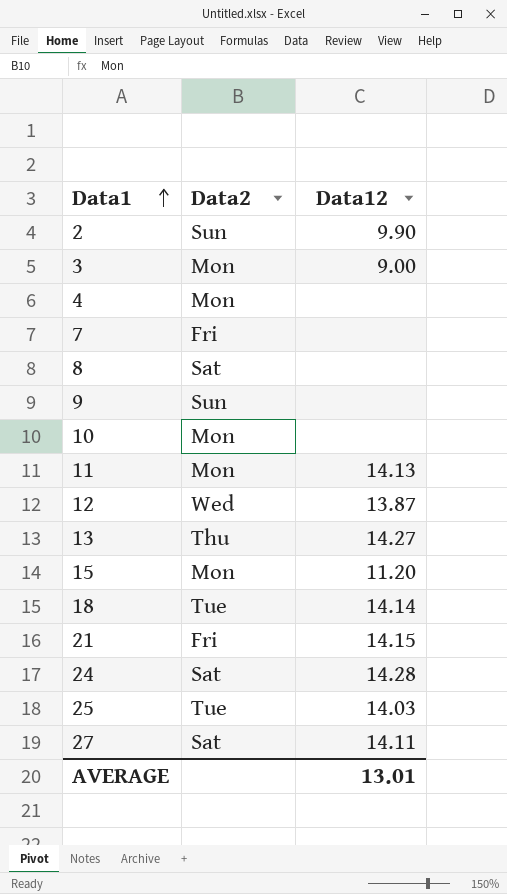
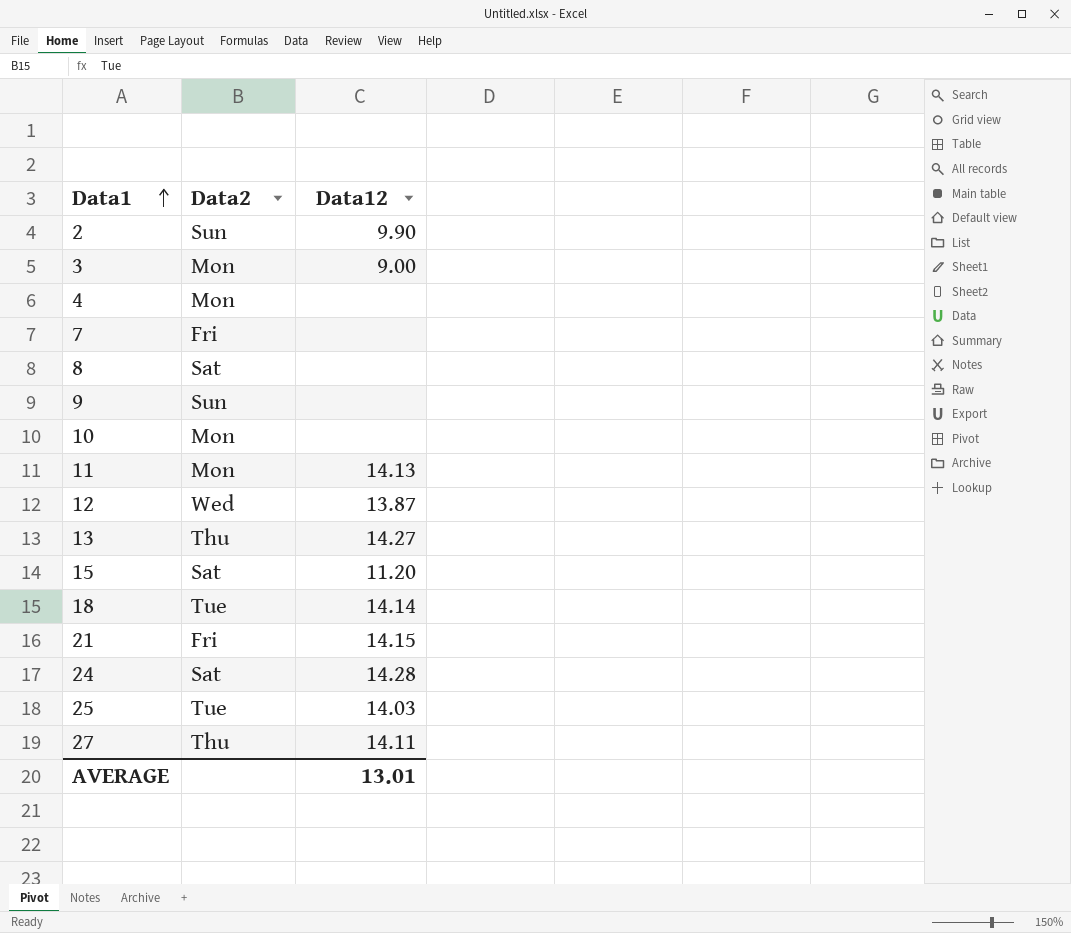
15 | Data2: Mon -> Sat
27 | Data2: Sat -> Thu

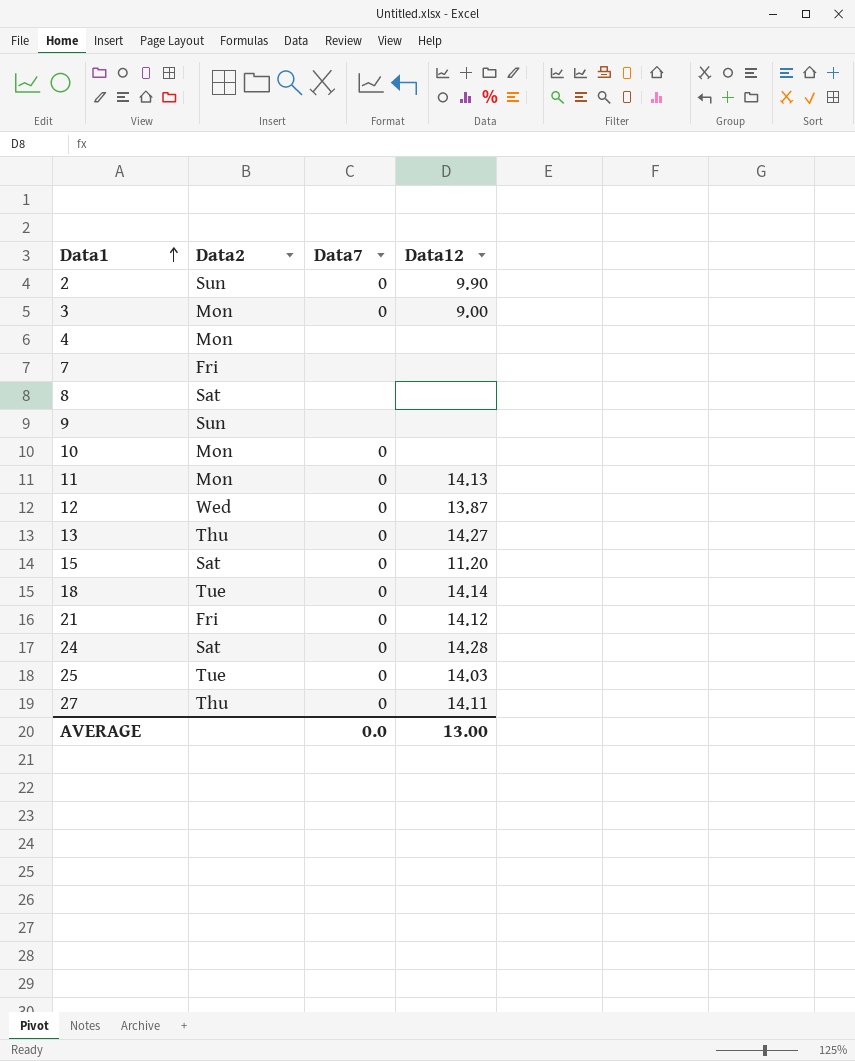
column Data7 | position: none -> 3
21 | Data12: 14.15 -> 14.12
AVERAGE | Data12: 13.01 -> 13.00

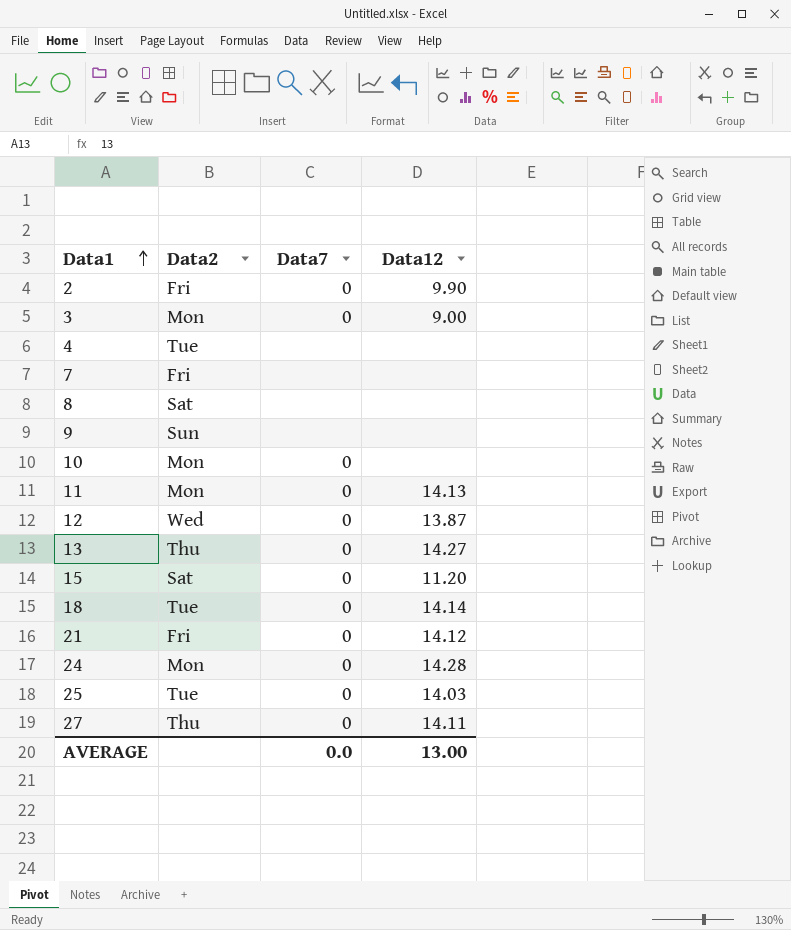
2 | Data2: Sun -> Fri
4 | Data2: Mon -> Tue
24 | Data2: Sat -> Mon

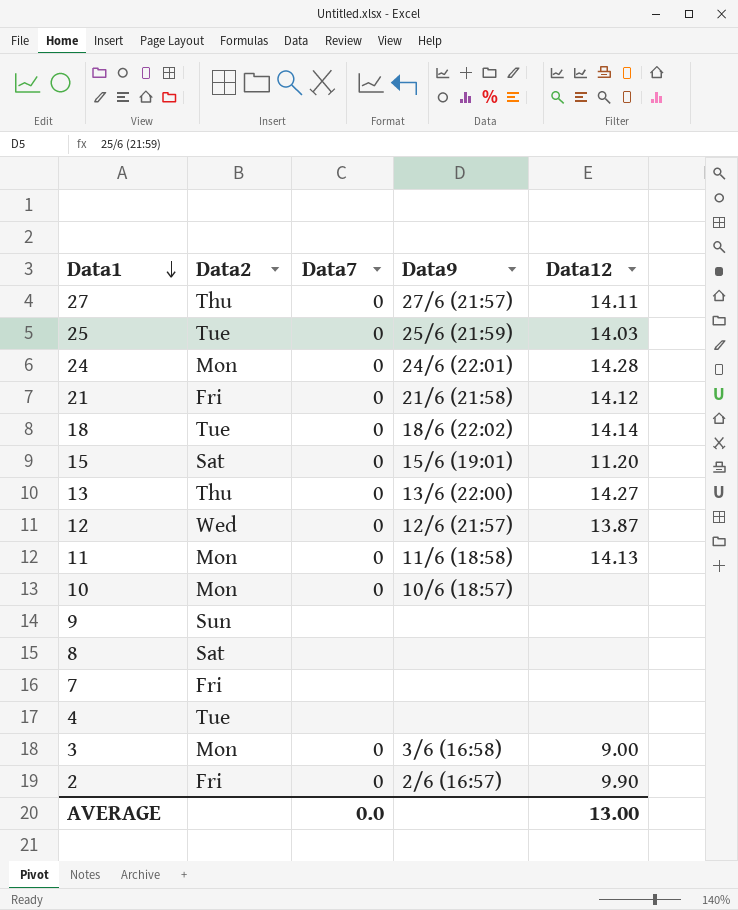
row order: Data1 ascending -> Data1 descending
column Data9 | position: none -> 4

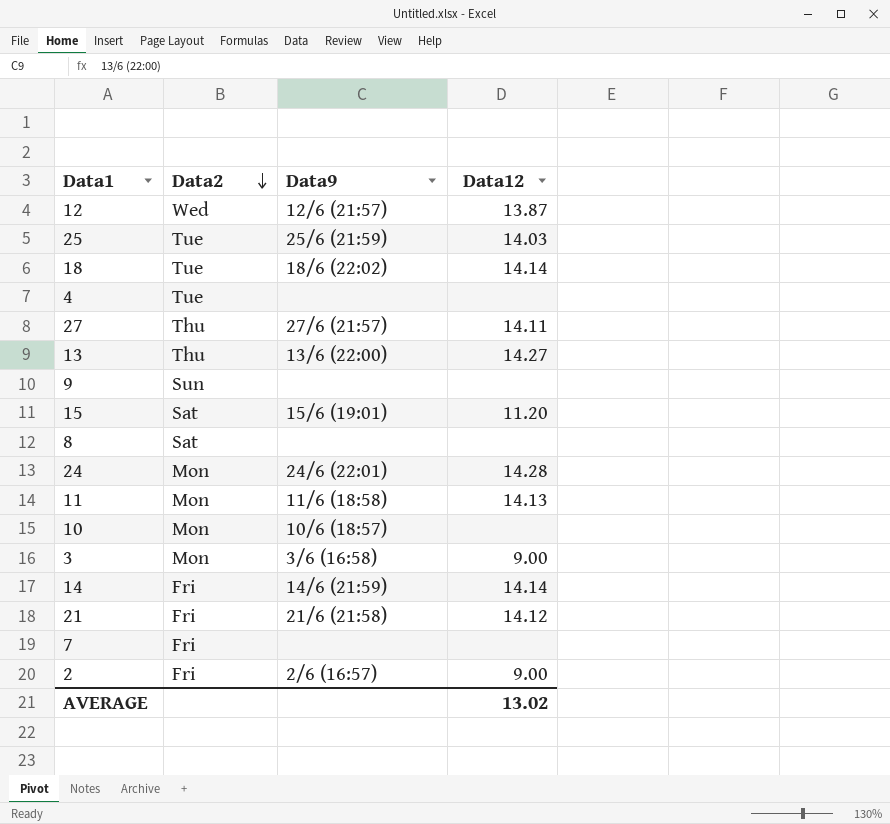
row order: Data1 descending -> Data2 descending
column Data7 | position: 3 -> none
row 14: none -> Fri | 14/6 (21:59) | 14.14
2 | Data12: 9.90 -> 9.00
AVERAGE | Data12: 13.00 -> 13.02

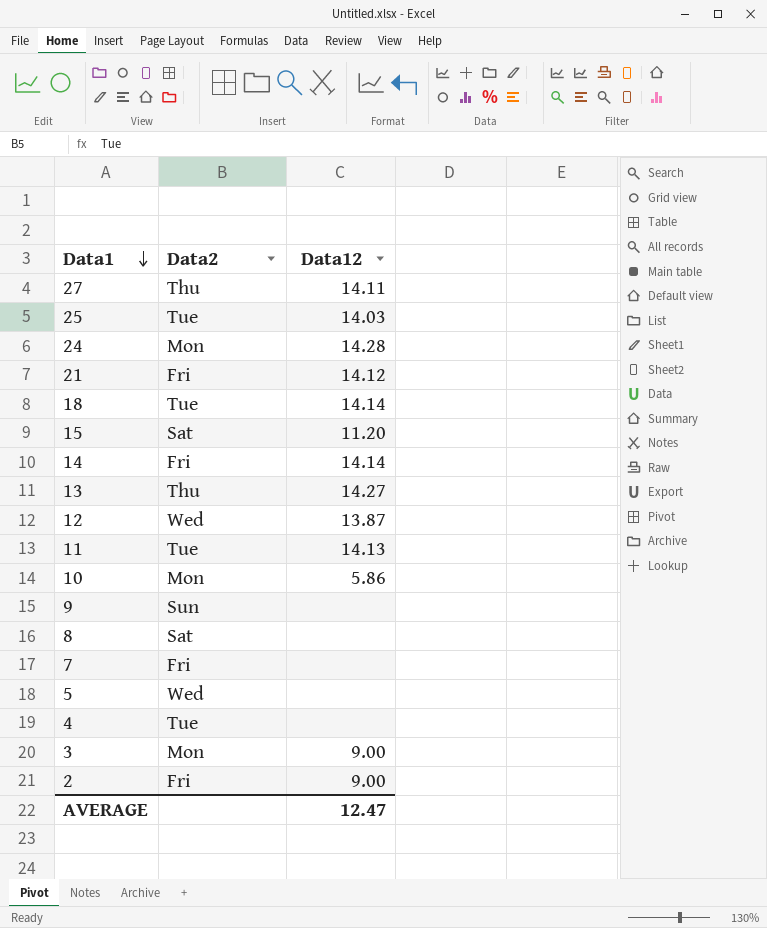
row order: Data2 descending -> Data1 descending
column Data9 | position: 3 -> none
11 | Data2: Mon -> Tue
10 | Data12: none -> 5.86
row 5: none -> Wed | none
AVERAGE | Data12: 13.02 -> 12.47

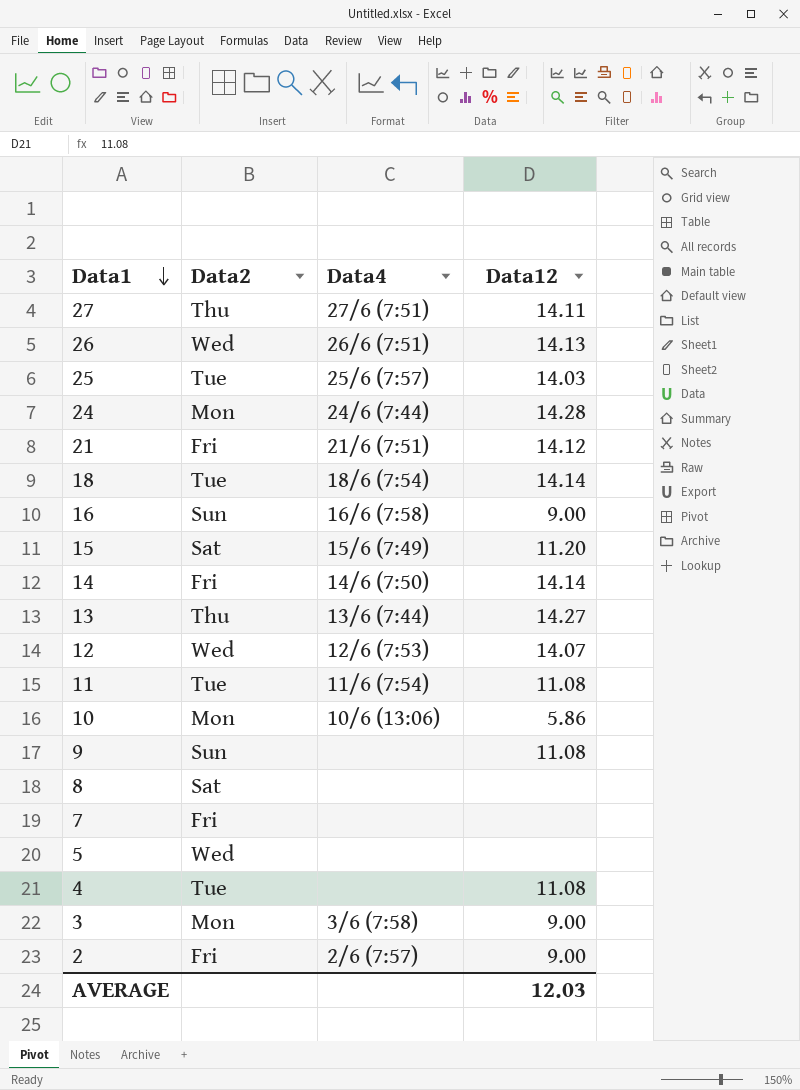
column Data4 | position: none -> 3
row 26: none -> Wed | 26/6 (7:51) | 14.13
row 16: none -> Sun | 16/6 (7:58) | 9.00
12 | Data12: 13.87 -> 14.07
11 | Data12: 14.13 -> 11.08
9 | Data12: none -> 11.08
4 | Data12: none -> 11.08
AVERAGE | Data12: 12.47 -> 12.03

